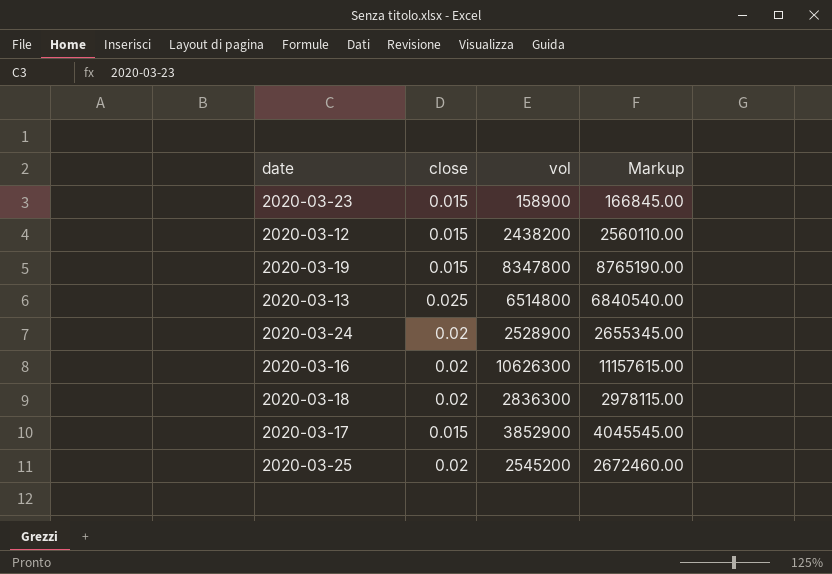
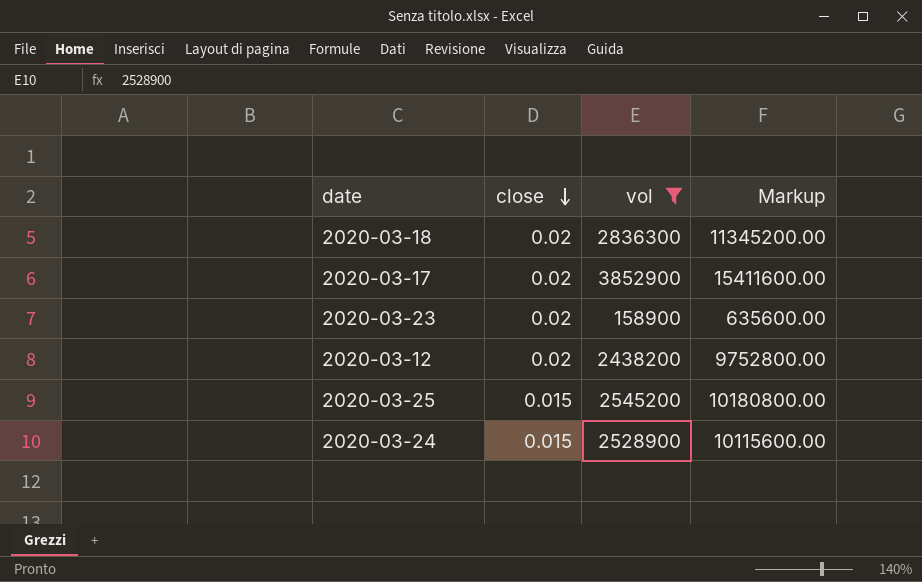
filter: none -> vol <= 3852900
row order: none -> close descending
column Markup | formula: [vol] * 1.05 -> [vol] * 4
2020-03-17 | close: 0.015 -> 0.02
2020-03-23 | close: 0.015 -> 0.02
2020-03-12 | close: 0.015 -> 0.02
2020-03-25 | close: 0.02 -> 0.015
2020-03-24 | close: 0.02 -> 0.015

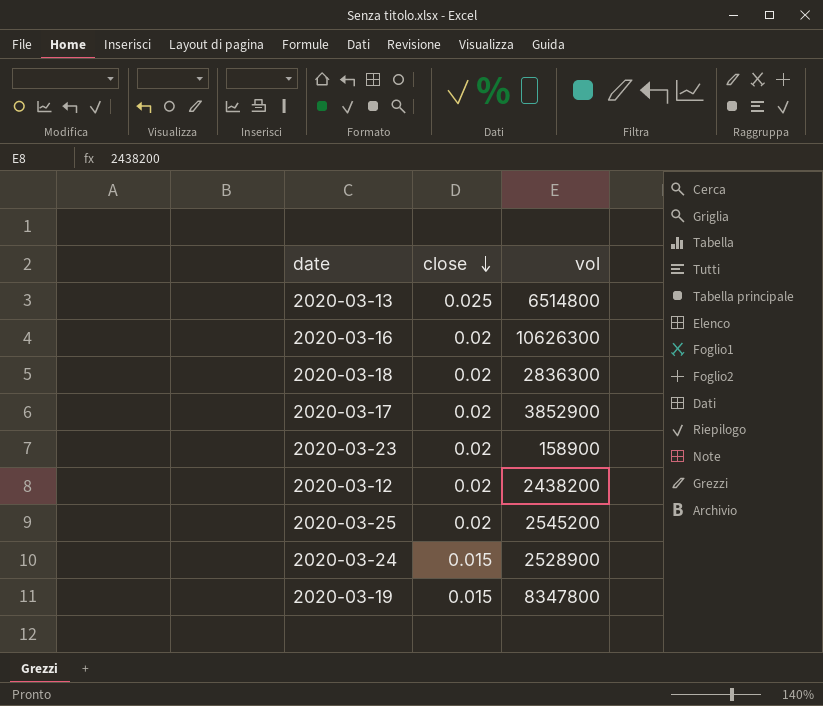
filter: vol <= 3852900 -> none
column Markup | formula: [vol] * 4 -> none
2020-03-25 | close: 0.015 -> 0.02

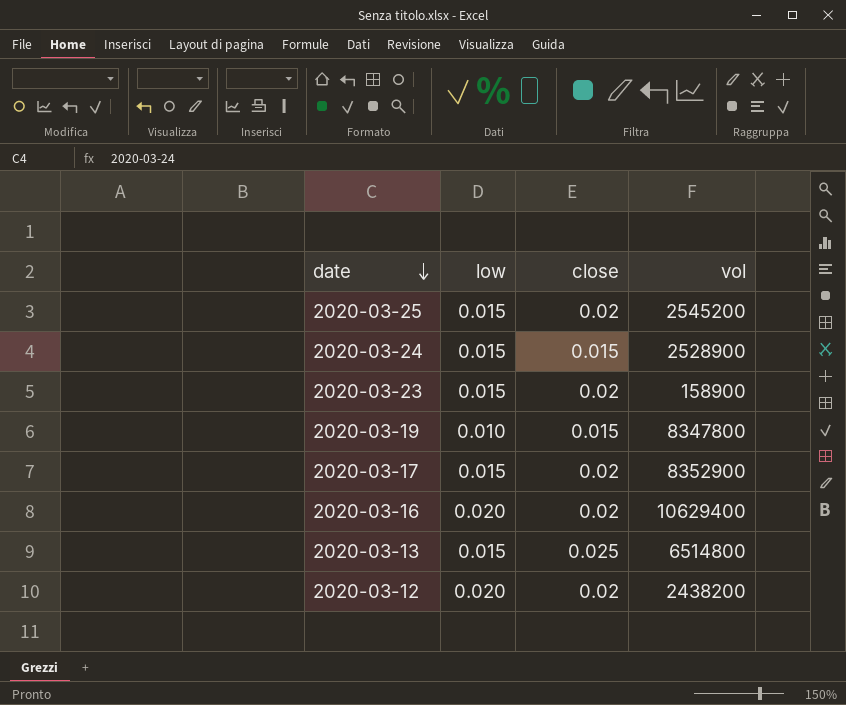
row order: close descending -> date descending
column low | position: none -> 2
row 2020-03-18: 0.02 | 2836300 -> none
2020-03-17 | vol: 3852900 -> 8352900
2020-03-16 | vol: 10626300 -> 10629400

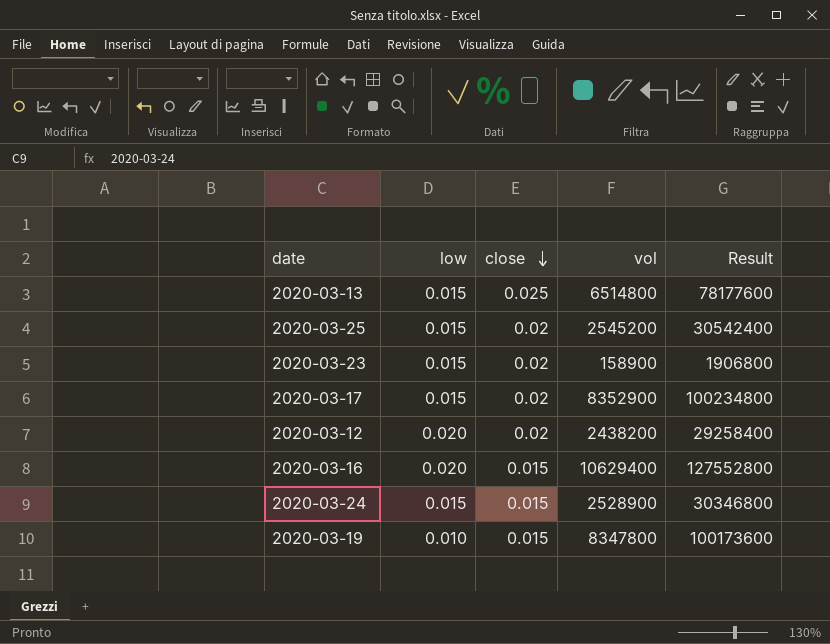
row order: date descending -> close descending
column Result | formula: none -> [vol] * 12
2020-03-16 | close: 0.02 -> 0.015

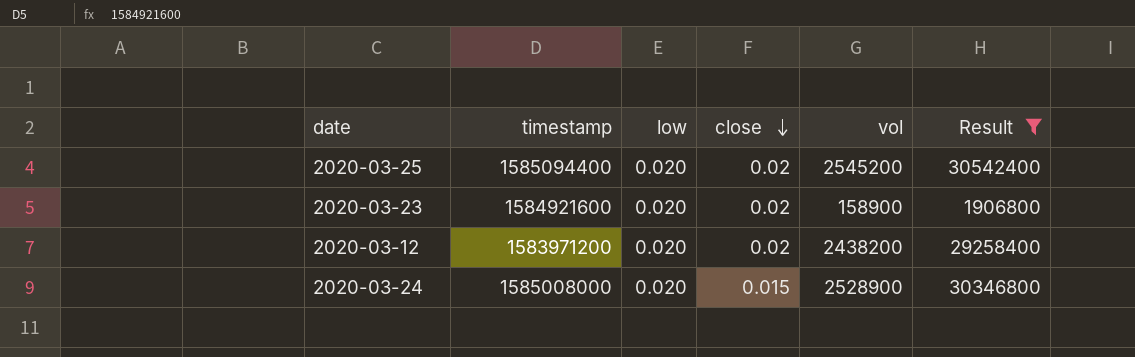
filter: none -> Result <= 30542400
column timestamp | position: none -> 2
2020-03-25 | low: 0.015 -> 0.020
2020-03-23 | low: 0.015 -> 0.020
2020-03-24 | low: 0.015 -> 0.020

